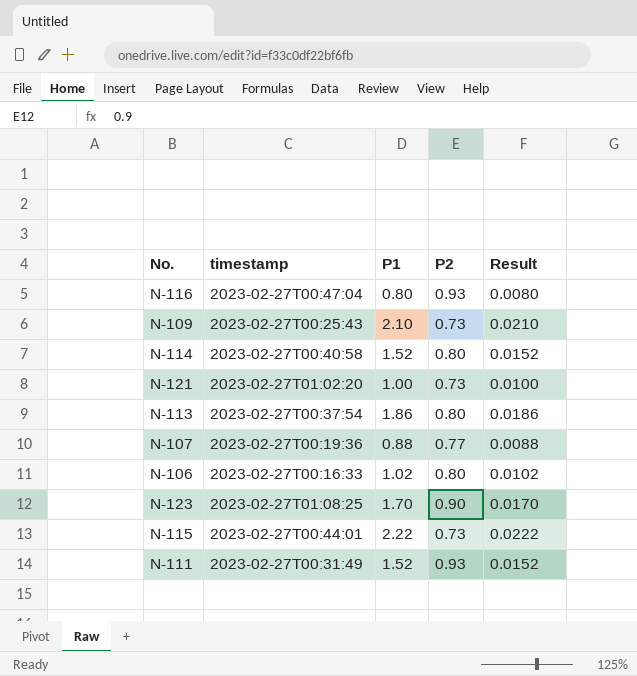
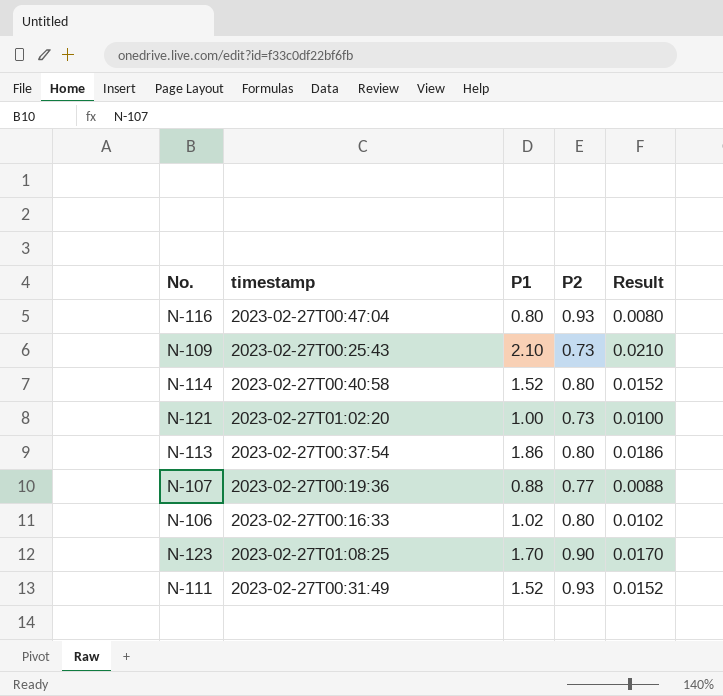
row N-115: 2023-02-27T00:44:01 | 2.22 | 0.73 | 0.0222 -> none

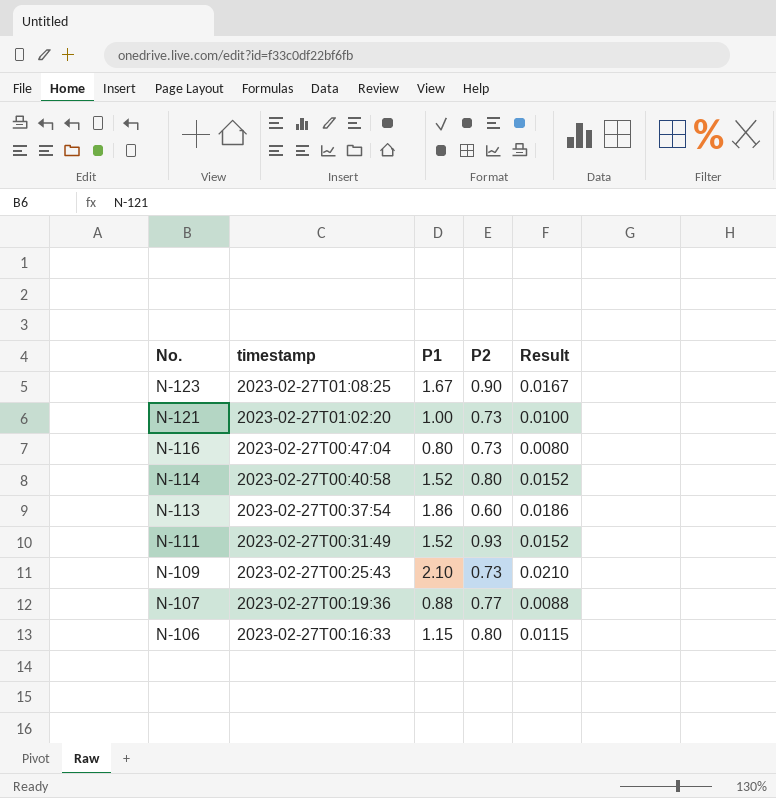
row order: none -> No. descending
N-123 | P1: 1.70 -> 1.67
N-123 | Result: 0.0170 -> 0.0167
N-116 | P2: 0.93 -> 0.73
N-113 | P2: 0.80 -> 0.60
N-106 | P1: 1.02 -> 1.15
N-106 | Result: 0.0102 -> 0.0115

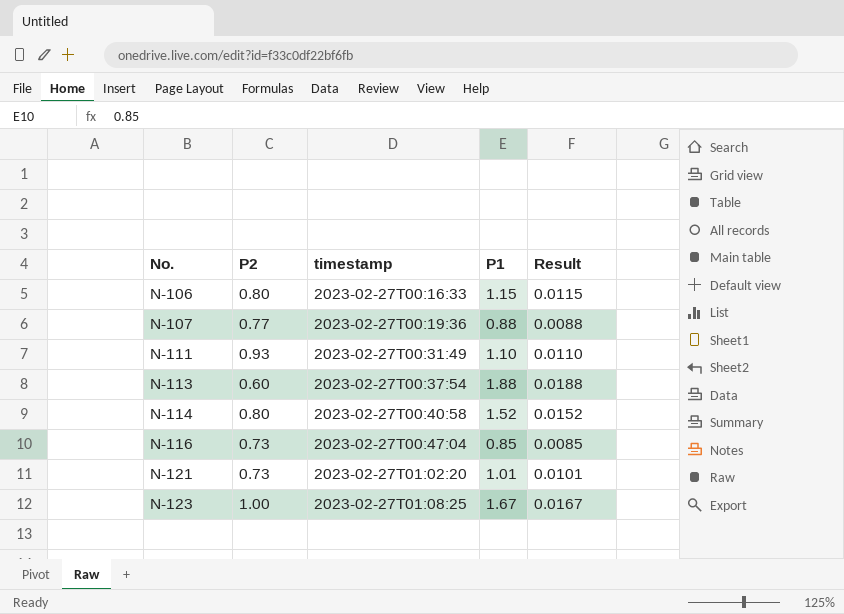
row order: No. descending -> No. ascending
column P2 | position: 4 -> 2
row N-109: 2023-02-27T00:25:43 | 2.10 | 0.73 | 0.0210 -> none
N-111 | P1: 1.52 -> 1.10
N-111 | Result: 0.0152 -> 0.0110
N-113 | P1: 1.86 -> 1.88
N-113 | Result: 0.0186 -> 0.0188
N-116 | P1: 0.80 -> 0.85
N-116 | Result: 0.0080 -> 0.0085
N-121 | P1: 1.00 -> 1.01
N-121 | Result: 0.0100 -> 0.0101
N-123 | P2: 0.90 -> 1.00

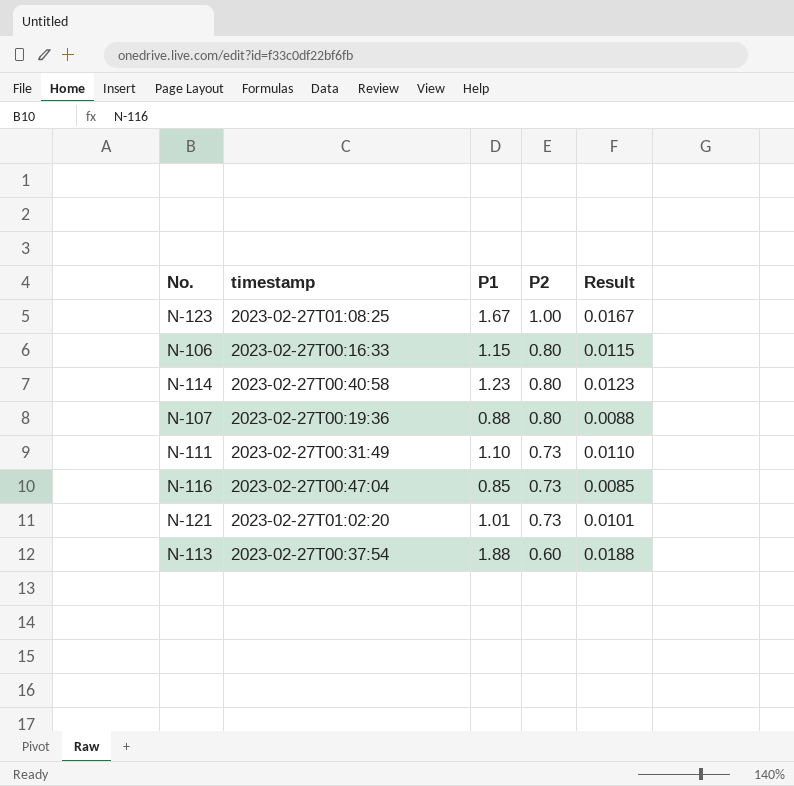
row order: No. ascending -> P2 descending
column P2 | position: 2 -> 4
N-114 | P1: 1.52 -> 1.23
N-114 | Result: 0.0152 -> 0.0123
N-107 | P2: 0.77 -> 0.80
N-111 | P2: 0.93 -> 0.73

